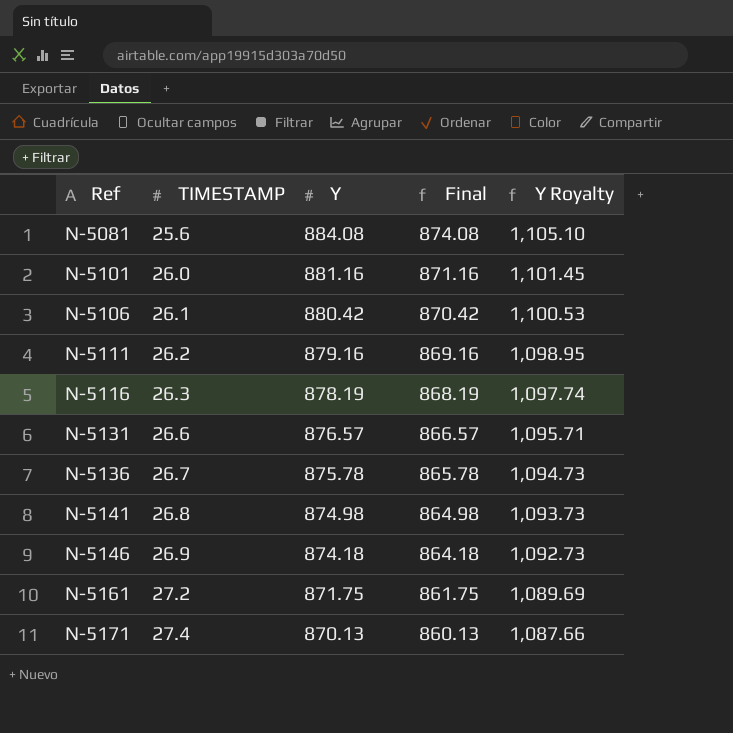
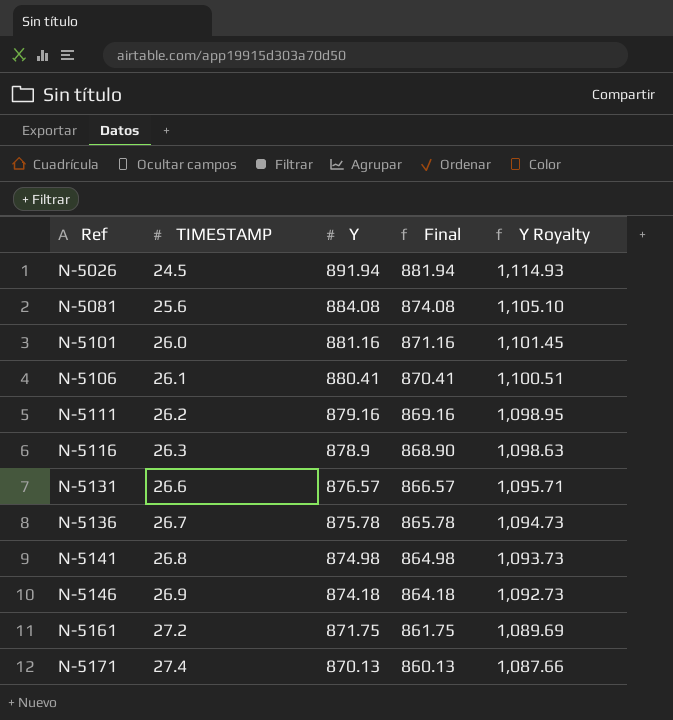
row N-5026: none -> 24.5 | 891.94 | 881.94 | 1,114.93
N-5106 | Y: 880.42 -> 880.41
N-5106 | Final: 870.42 -> 870.41
N-5106 | Y Royalty: 1,100.53 -> 1,100.51
N-5116 | Y: 878.19 -> 878.9
N-5116 | Final: 868.19 -> 868.90
N-5116 | Y Royalty: 1,097.74 -> 1,098.63

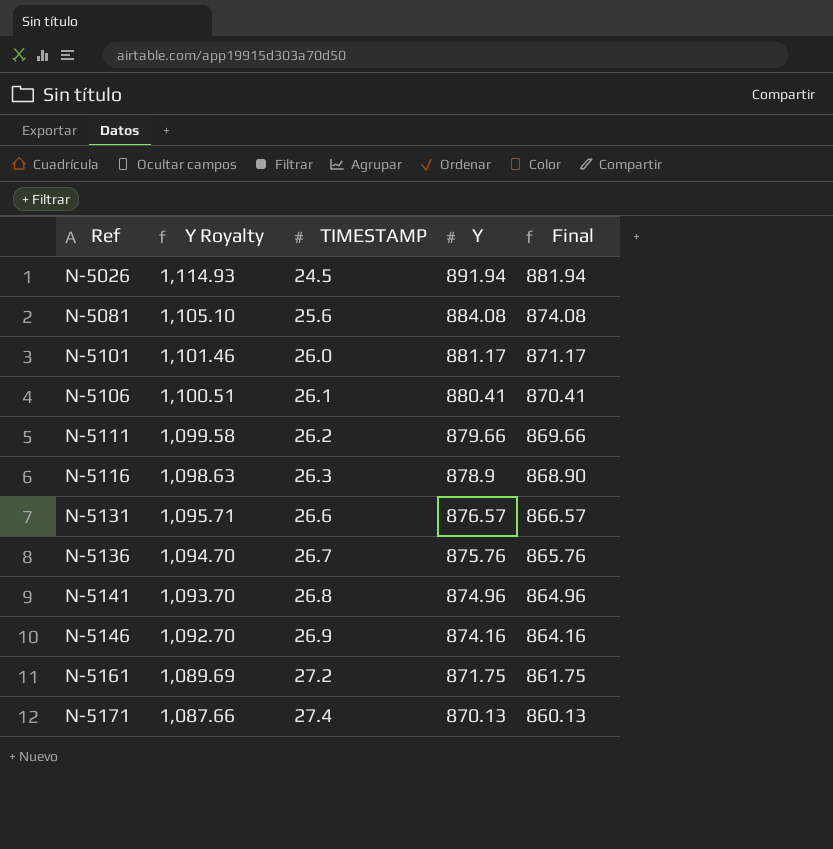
column Y Royalty | position: 5 -> 2
N-5101 | Y Royalty: 1,101.45 -> 1,101.46
N-5101 | Y: 881.16 -> 881.17
N-5101 | Final: 871.16 -> 871.17
N-5111 | Y Royalty: 1,098.95 -> 1,099.58
N-5111 | Y: 879.16 -> 879.66
N-5111 | Final: 869.16 -> 869.66
N-5136 | Y Royalty: 1,094.73 -> 1,094.70
N-5136 | Y: 875.78 -> 875.76
N-5136 | Final: 865.78 -> 865.76
N-5141 | Y Royalty: 1,093.73 -> 1,093.70
N-5141 | Y: 874.98 -> 874.96
N-5141 | Final: 864.98 -> 864.96
N-5146 | Y Royalty: 1,092.73 -> 1,092.70
N-5146 | Y: 874.18 -> 874.16
N-5146 | Final: 864.18 -> 864.16

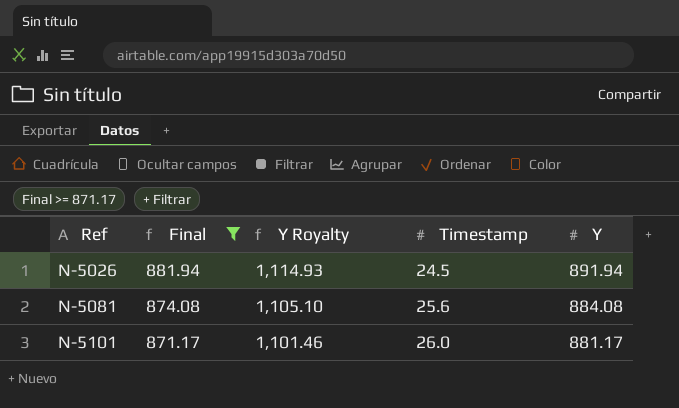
filter: none -> Final >= 871.17
column Final | position: 5 -> 2
column name: TIMESTAMP -> Timestamp

